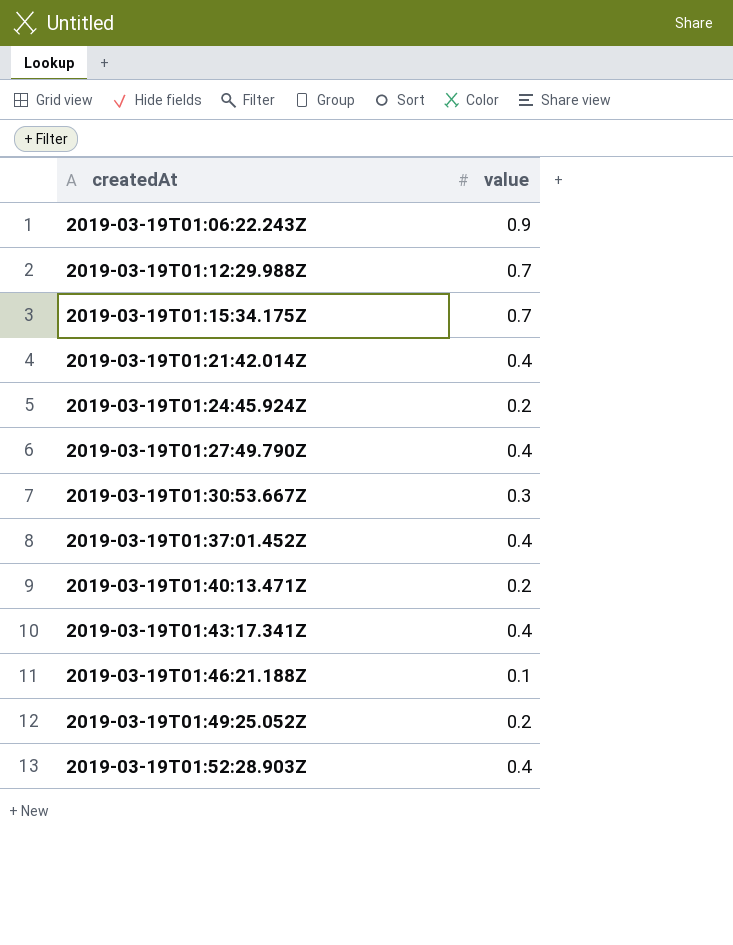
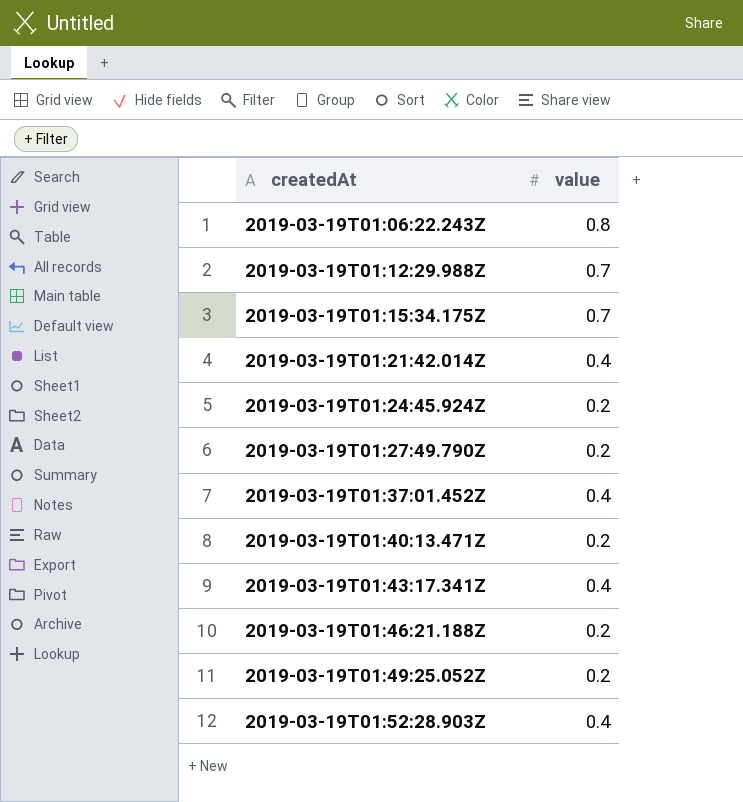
row 2019-03-19T01:30:53.667Z: 0.3 -> none
2019-03-19T01:06:22.243Z | value: 0.9 -> 0.8
2019-03-19T01:27:49.790Z | value: 0.4 -> 0.2
2019-03-19T01:46:21.188Z | value: 0.1 -> 0.2

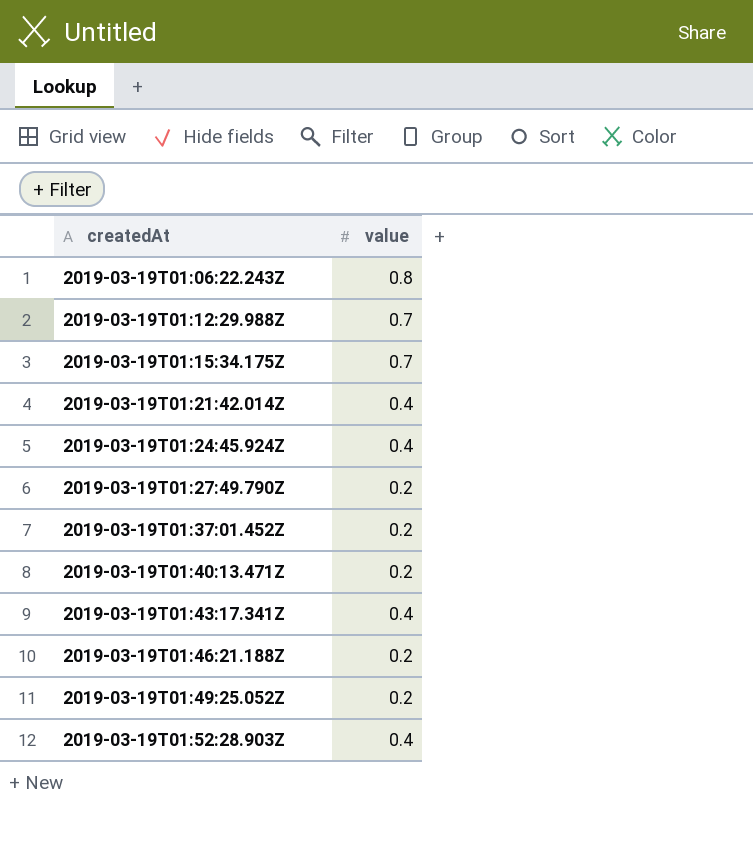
2019-03-19T01:24:45.924Z | value: 0.2 -> 0.4
2019-03-19T01:37:01.452Z | value: 0.4 -> 0.2

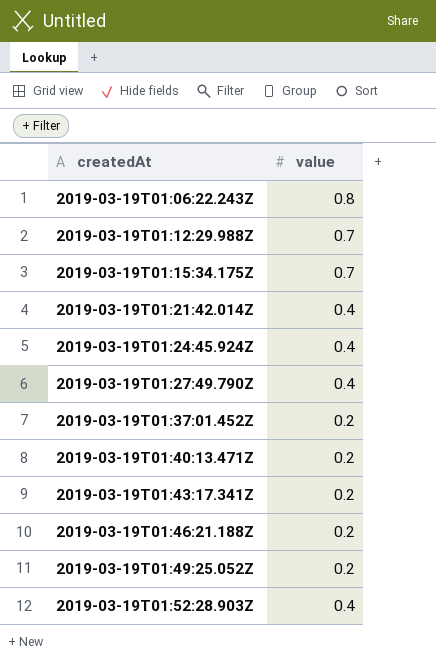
2019-03-19T01:27:49.790Z | value: 0.2 -> 0.4
2019-03-19T01:43:17.341Z | value: 0.4 -> 0.2

